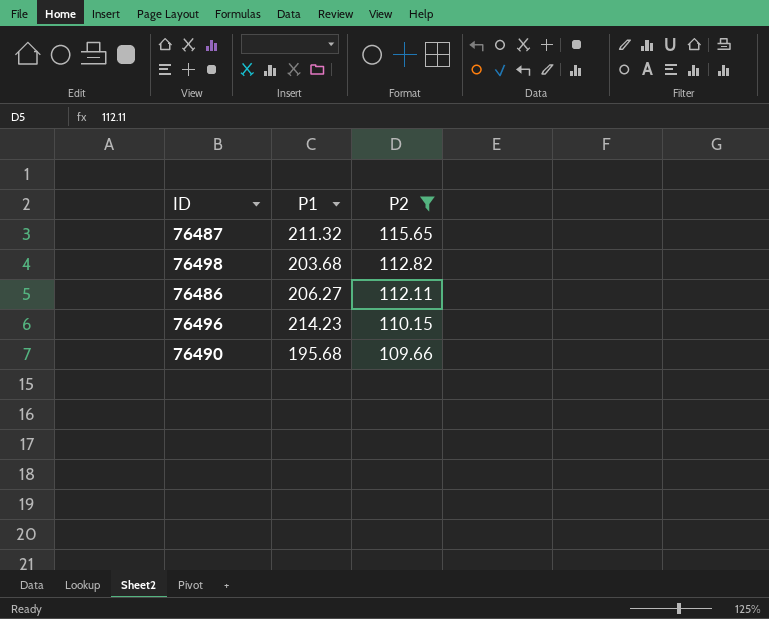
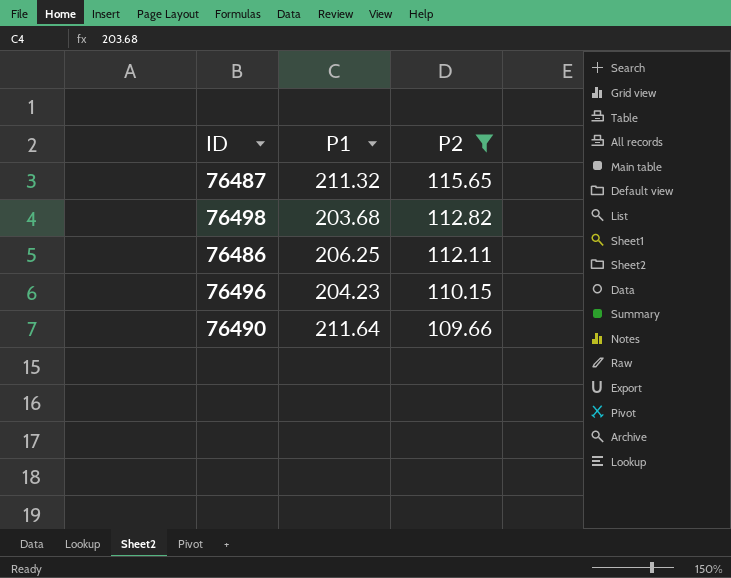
76486 | P1: 206.27 -> 206.25
76496 | P1: 214.23 -> 204.23
76490 | P1: 195.68 -> 211.64

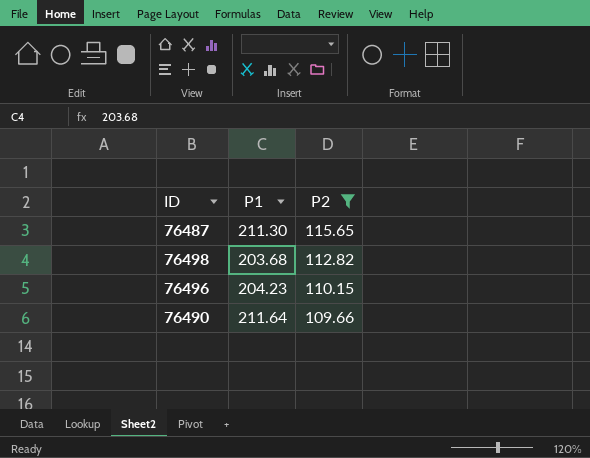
row 76486: 206.25 | 112.11 -> none
76487 | P1: 211.32 -> 211.30

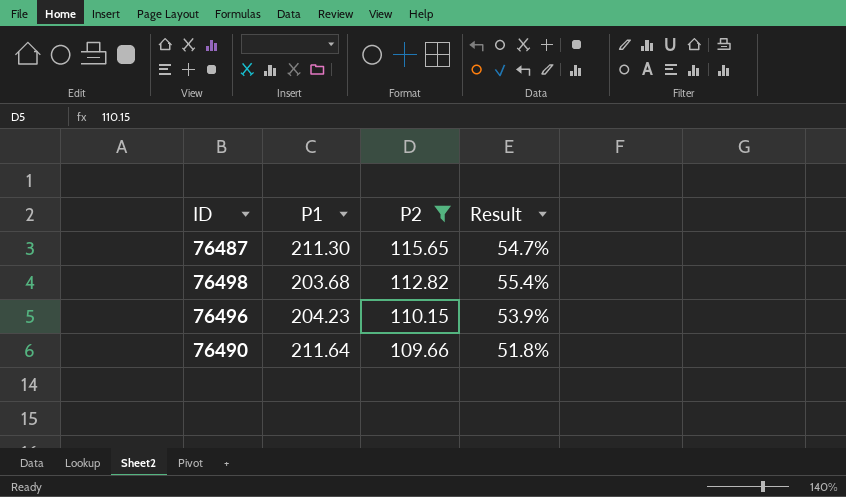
column Result | formula: none -> [P2] / [P1]

